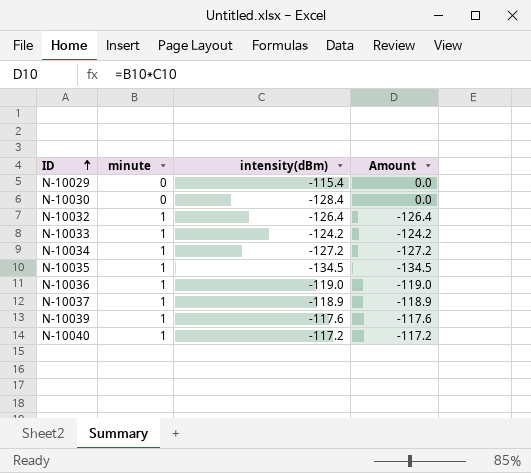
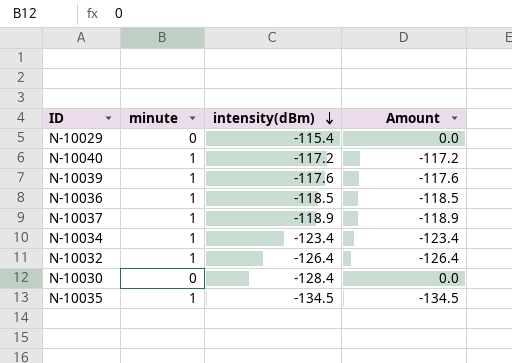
row order: ID ascending -> intensity(dBm) descending
row N-10033: 1 | -124.2 | -124.2 -> none
N-10036 | intensity(dBm): -119.0 -> -118.5
N-10036 | Amount: -119.0 -> -118.5
N-10034 | intensity(dBm): -127.2 -> -123.4
N-10034 | Amount: -127.2 -> -123.4

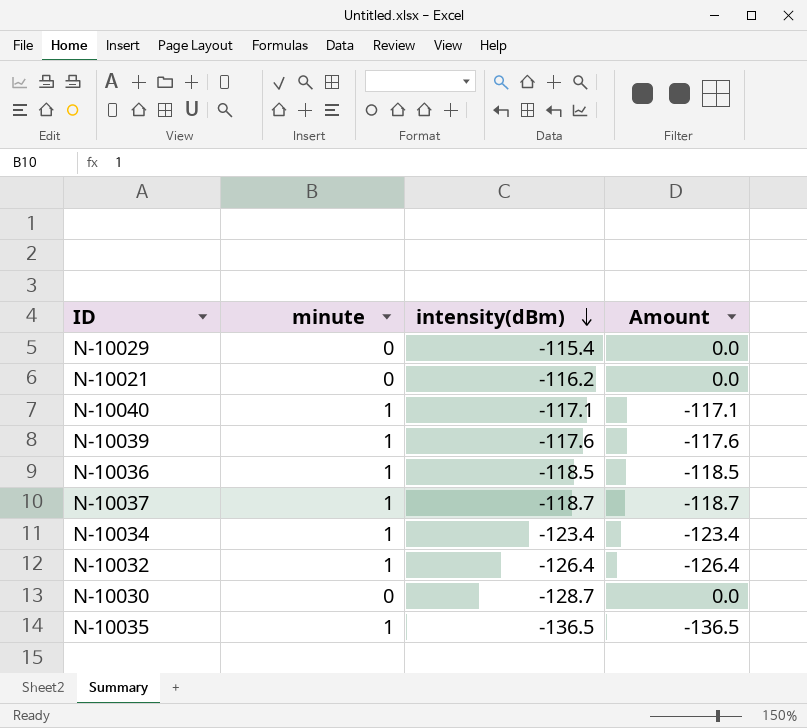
row N-10021: none -> 0 | -116.2 | 0.0
N-10040 | intensity(dBm): -117.2 -> -117.1
N-10040 | Amount: -117.2 -> -117.1
N-10037 | intensity(dBm): -118.9 -> -118.7
N-10037 | Amount: -118.9 -> -118.7
N-10030 | intensity(dBm): -128.4 -> -128.7
N-10035 | intensity(dBm): -134.5 -> -136.5
N-10035 | Amount: -134.5 -> -136.5

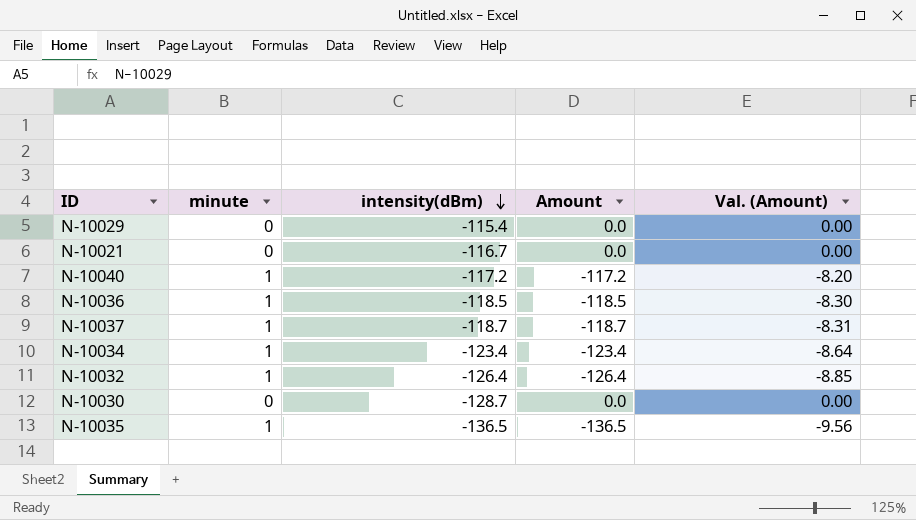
column Val. (Amount) | formula: none -> [Amount] * 0.07
row N-10039: 1 | -117.6 | -117.6 -> none
N-10021 | intensity(dBm): -116.2 -> -116.7
N-10040 | intensity(dBm): -117.1 -> -117.2
N-10040 | Amount: -117.1 -> -117.2

